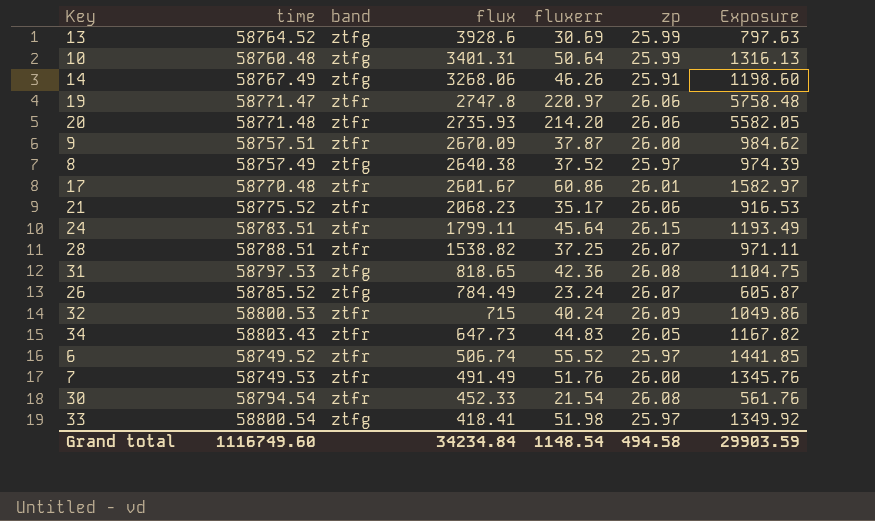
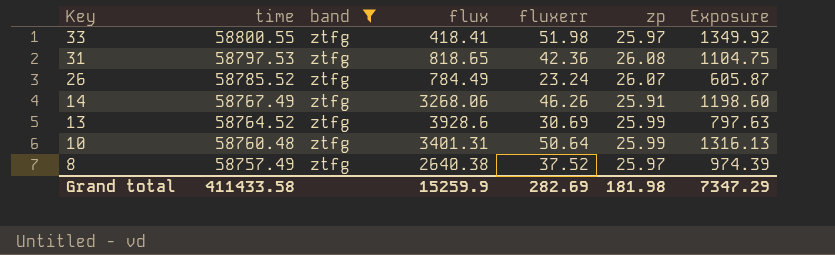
filter: none -> band = ztfg
row order: flux descending -> Key descending
33 | time: 58800.54 -> 58800.55
Grand total | time: 1116749.60 -> 411433.58
Grand total | flux: 34234.84 -> 15259.9
Grand total | fluxerr: 1148.54 -> 282.69
Grand total | zp: 494.58 -> 181.98
Grand total | Exposure: 29903.59 -> 7347.29

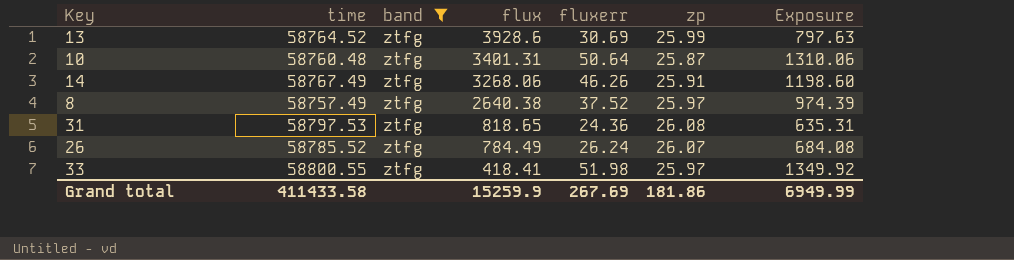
row order: Key descending -> flux descending
10 | zp: 25.99 -> 25.87
10 | Exposure: 1316.13 -> 1310.06
31 | fluxerr: 42.36 -> 24.36
31 | Exposure: 1104.75 -> 635.31
26 | fluxerr: 23.24 -> 26.24
26 | Exposure: 605.87 -> 684.08
Grand total | fluxerr: 282.69 -> 267.69
Grand total | zp: 181.98 -> 181.86
Grand total | Exposure: 7347.29 -> 6949.99

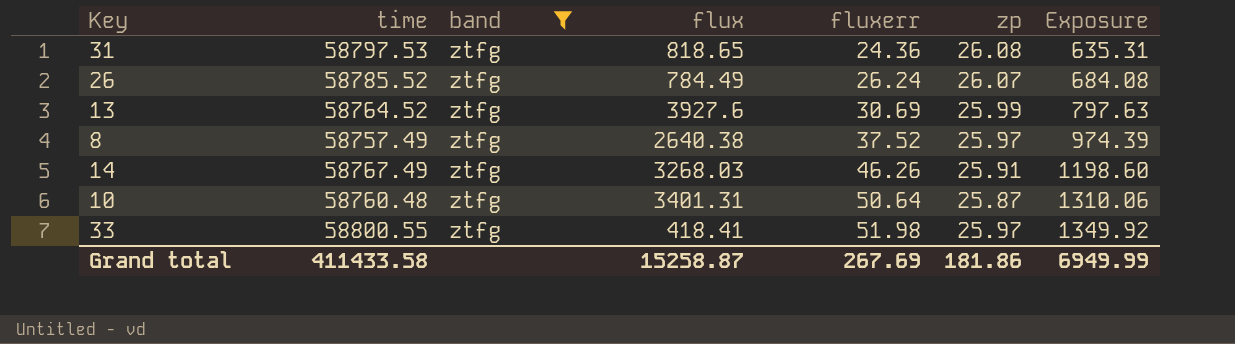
row order: flux descending -> fluxerr ascending
13 | flux: 3928.6 -> 3927.6
14 | flux: 3268.06 -> 3268.03
Grand total | flux: 15259.9 -> 15258.87

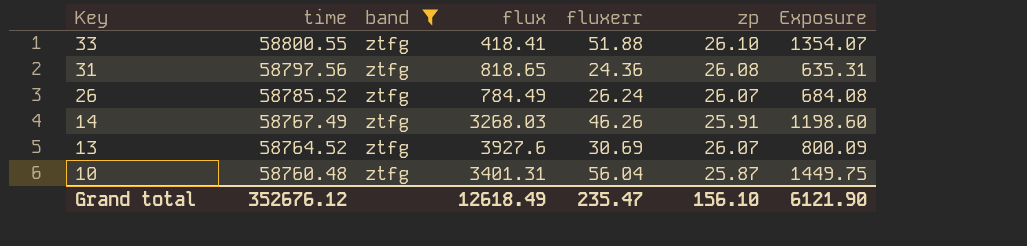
row order: fluxerr ascending -> Key descending
row 8: 58757.49 | ztfg | 2640.38 | 37.52 | 25.97 | 974.39 -> none
33 | fluxerr: 51.98 -> 51.88
33 | zp: 25.97 -> 26.10
33 | Exposure: 1349.92 -> 1354.07
31 | time: 58797.53 -> 58797.56
13 | zp: 25.99 -> 26.07
13 | Exposure: 797.63 -> 800.09
10 | fluxerr: 50.64 -> 56.04
10 | Exposure: 1310.06 -> 1449.75
Grand total | time: 411433.58 -> 352676.12
Grand total | flux: 15258.87 -> 12618.49
Grand total | fluxerr: 267.69 -> 235.47
Grand total | zp: 181.86 -> 156.10
Grand total | Exposure: 6949.99 -> 6121.90

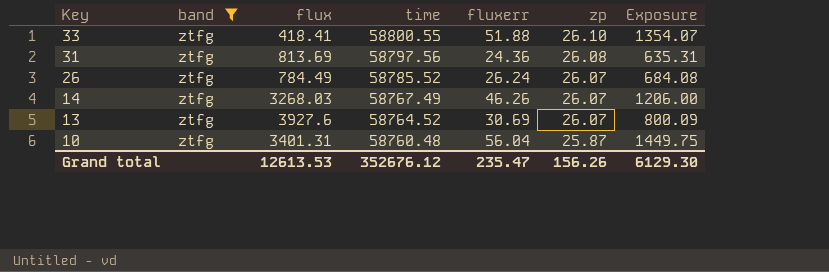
column time | position: 2 -> 4
31 | flux: 818.65 -> 813.69
14 | zp: 25.91 -> 26.07
14 | Exposure: 1198.60 -> 1206.00
Grand total | flux: 12618.49 -> 12613.53
Grand total | zp: 156.10 -> 156.26
Grand total | Exposure: 6121.90 -> 6129.30

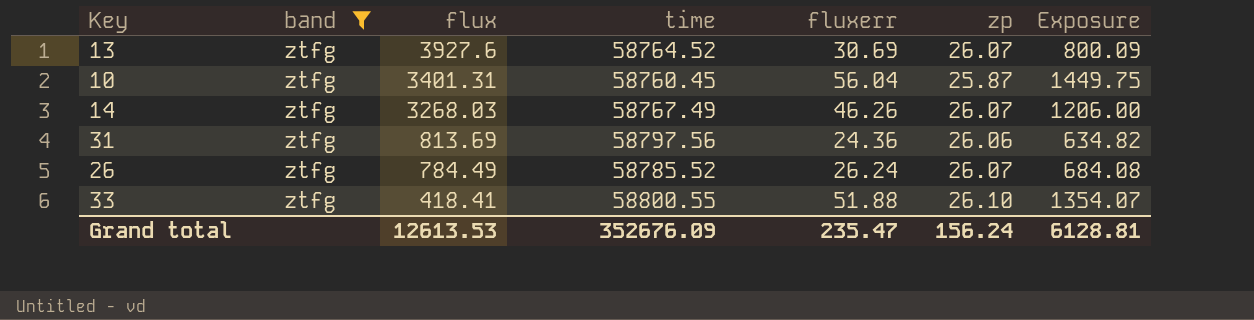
row order: Key descending -> flux descending
10 | time: 58760.48 -> 58760.45
31 | zp: 26.08 -> 26.06
31 | Exposure: 635.31 -> 634.82
Grand total | time: 352676.12 -> 352676.09
Grand total | zp: 156.26 -> 156.24
Grand total | Exposure: 6129.30 -> 6128.81

